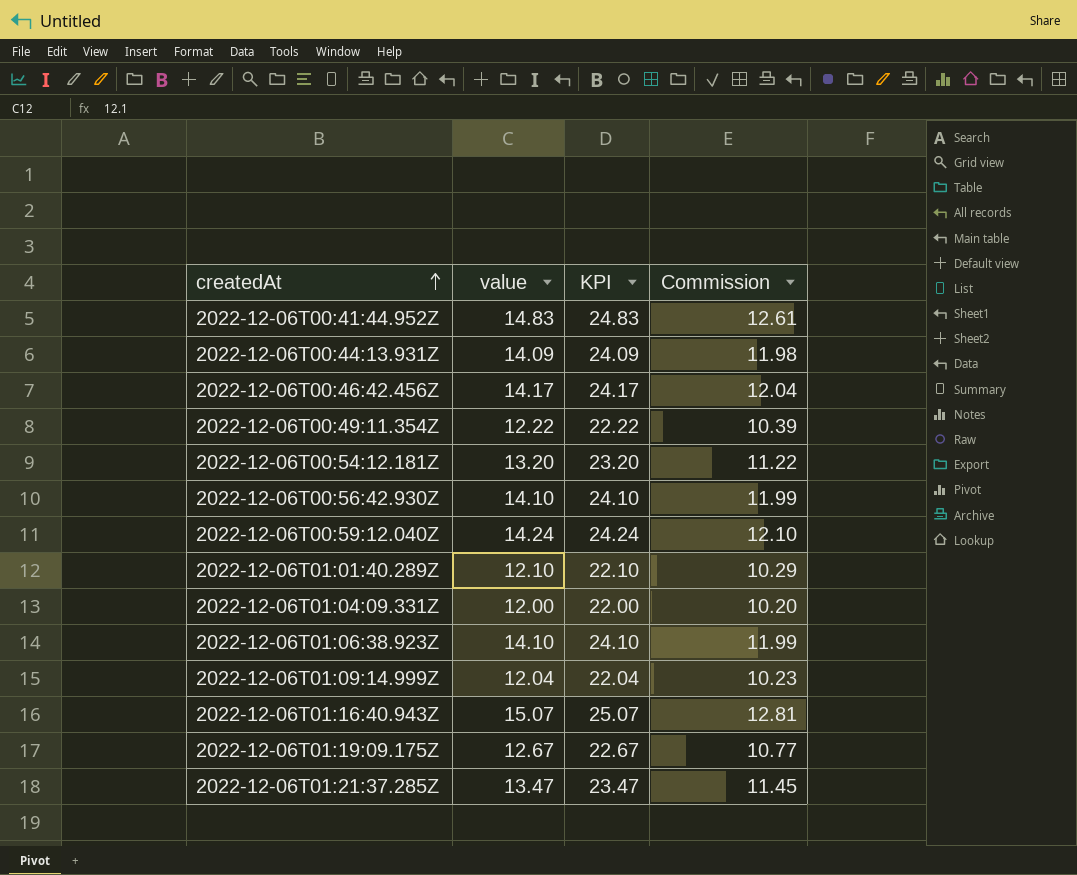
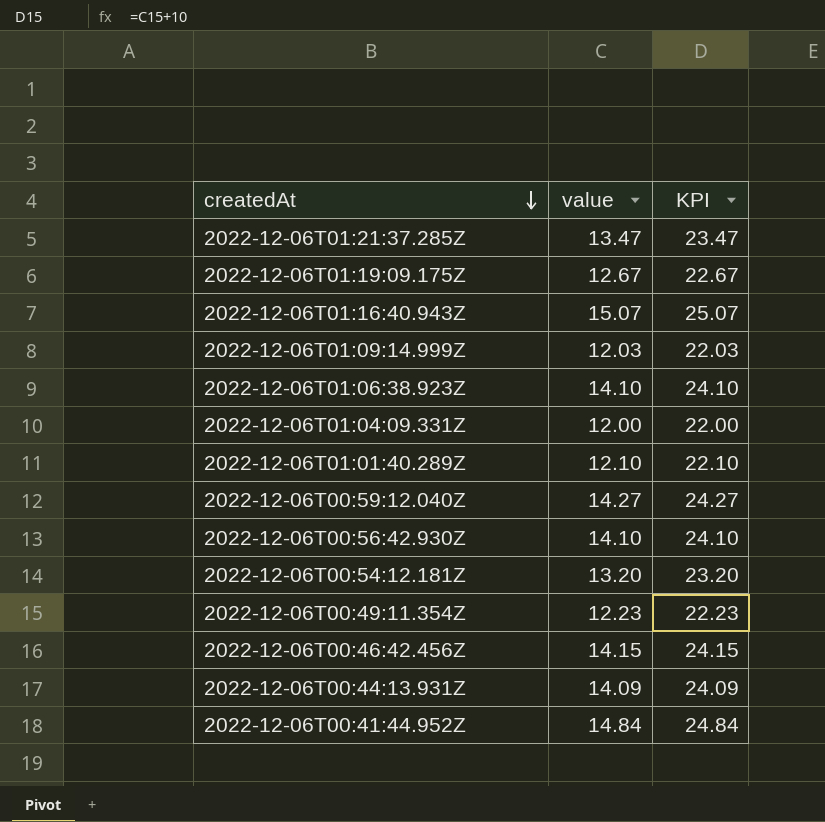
row order: createdAt ascending -> createdAt descending
column Commission | formula: [value] * 0.85 -> none
2022-12-06T01:09:14.999Z | value: 12.04 -> 12.03
2022-12-06T01:09:14.999Z | KPI: 22.04 -> 22.03
2022-12-06T00:59:12.040Z | value: 14.24 -> 14.27
2022-12-06T00:59:12.040Z | KPI: 24.24 -> 24.27
2022-12-06T00:49:11.354Z | value: 12.22 -> 12.23
2022-12-06T00:49:11.354Z | KPI: 22.22 -> 22.23
2022-12-06T00:46:42.456Z | value: 14.17 -> 14.15
2022-12-06T00:46:42.456Z | KPI: 24.17 -> 24.15
2022-12-06T00:41:44.952Z | value: 14.83 -> 14.84
2022-12-06T00:41:44.952Z | KPI: 24.83 -> 24.84

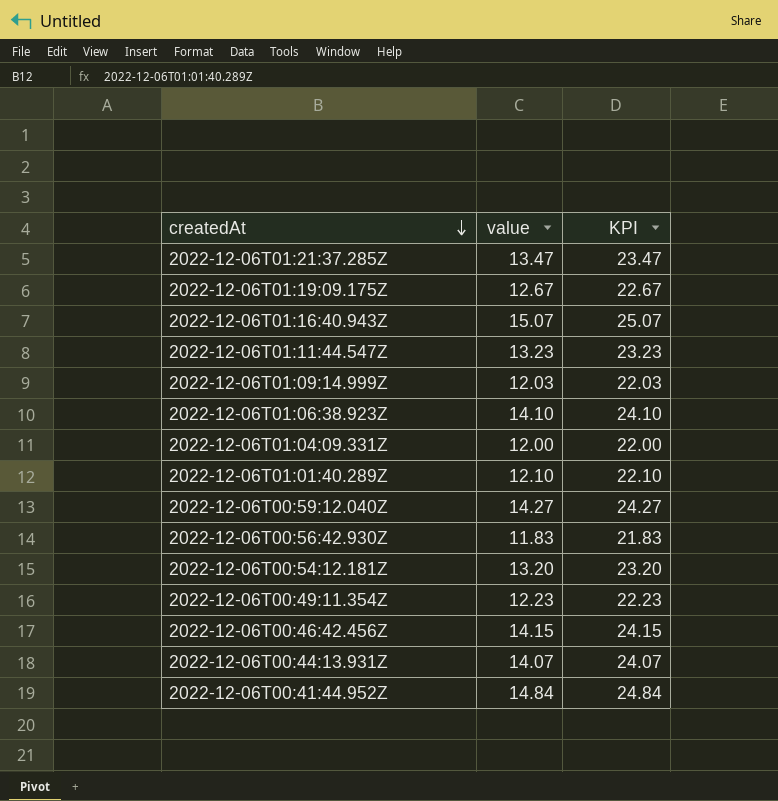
row 2022-12-06T01:11:44.547Z: none -> 13.23 | 23.23
2022-12-06T00:56:42.930Z | value: 14.10 -> 11.83
2022-12-06T00:56:42.930Z | KPI: 24.10 -> 21.83
2022-12-06T00:44:13.931Z | value: 14.09 -> 14.07
2022-12-06T00:44:13.931Z | KPI: 24.09 -> 24.07

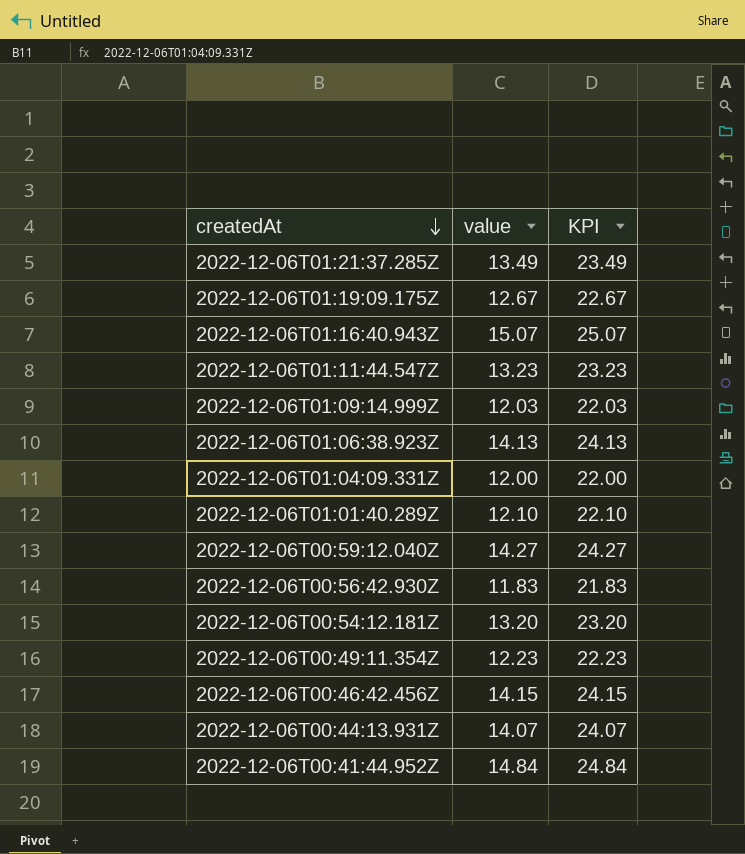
2022-12-06T01:21:37.285Z | value: 13.47 -> 13.49
2022-12-06T01:21:37.285Z | KPI: 23.47 -> 23.49
2022-12-06T01:06:38.923Z | value: 14.10 -> 14.13
2022-12-06T01:06:38.923Z | KPI: 24.10 -> 24.13

